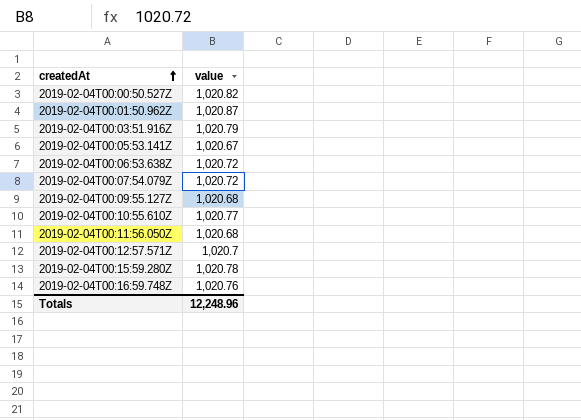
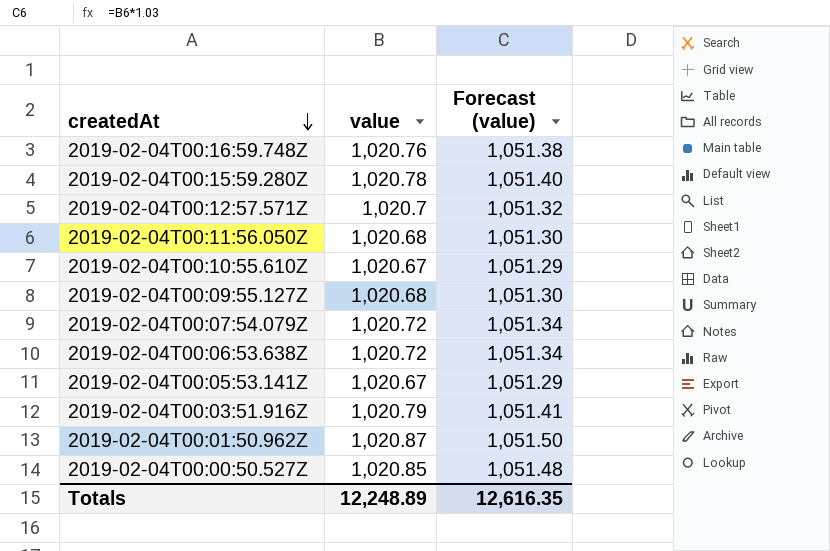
row order: createdAt ascending -> createdAt descending
column Forecast (value) | formula: none -> [value] * 1.03
2019-02-04T00:10:55.610Z | value: 1,020.77 -> 1,020.67
2019-02-04T00:00:50.527Z | value: 1,020.82 -> 1,020.85
Totals | value: 12,248.96 -> 12,248.89

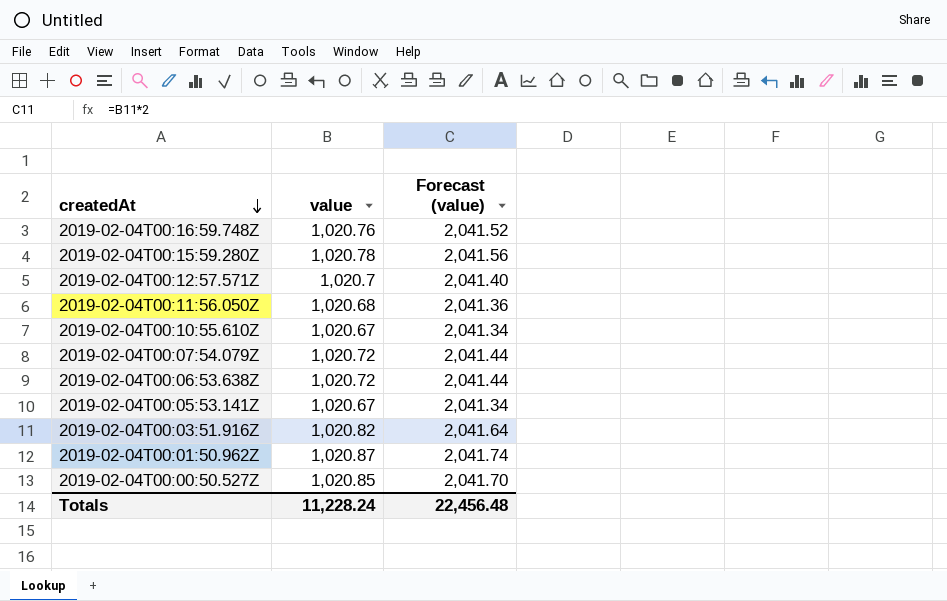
column Forecast (value) | formula: [value] * 1.03 -> [value] * 2
row 2019-02-04T00:09:55.127Z: 1,020.68 | 1,051.30 -> none
2019-02-04T00:03:51.916Z | value: 1,020.79 -> 1,020.82
Totals | value: 12,248.89 -> 11,228.24
Totals | Forecast (value): 12,616.35 -> 22,456.48

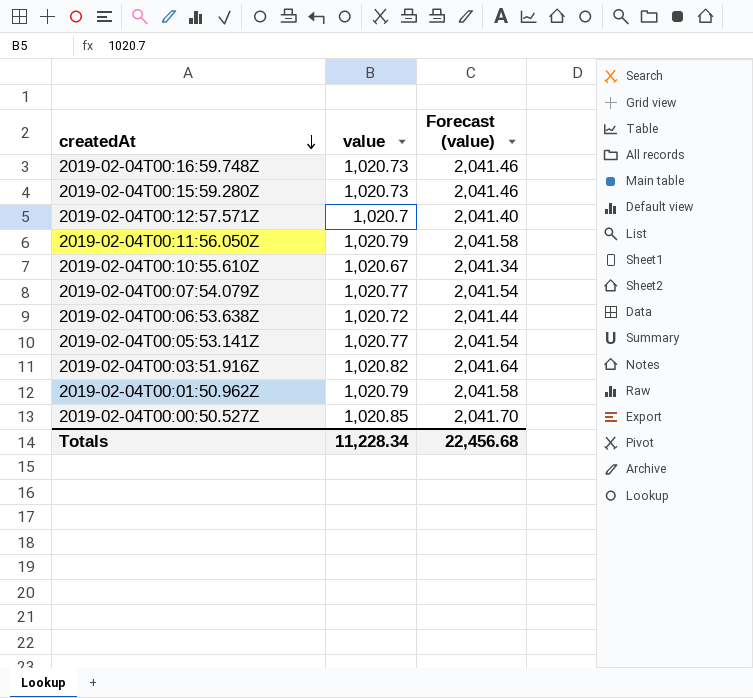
2019-02-04T00:16:59.748Z | value: 1,020.76 -> 1,020.73
2019-02-04T00:16:59.748Z | Forecast (value): 2,041.52 -> 2,041.46
2019-02-04T00:15:59.280Z | value: 1,020.78 -> 1,020.73
2019-02-04T00:15:59.280Z | Forecast (value): 2,041.56 -> 2,041.46
2019-02-04T00:11:56.050Z | value: 1,020.68 -> 1,020.79
2019-02-04T00:11:56.050Z | Forecast (value): 2,041.36 -> 2,041.58
2019-02-04T00:07:54.079Z | value: 1,020.72 -> 1,020.77
2019-02-04T00:07:54.079Z | Forecast (value): 2,041.44 -> 2,041.54
2019-02-04T00:05:53.141Z | value: 1,020.67 -> 1,020.77
2019-02-04T00:05:53.141Z | Forecast (value): 2,041.34 -> 2,041.54
2019-02-04T00:01:50.962Z | value: 1,020.87 -> 1,020.79
2019-02-04T00:01:50.962Z | Forecast (value): 2,041.74 -> 2,041.58
Totals | value: 11,228.24 -> 11,228.34
Totals | Forecast (value): 22,456.48 -> 22,456.68

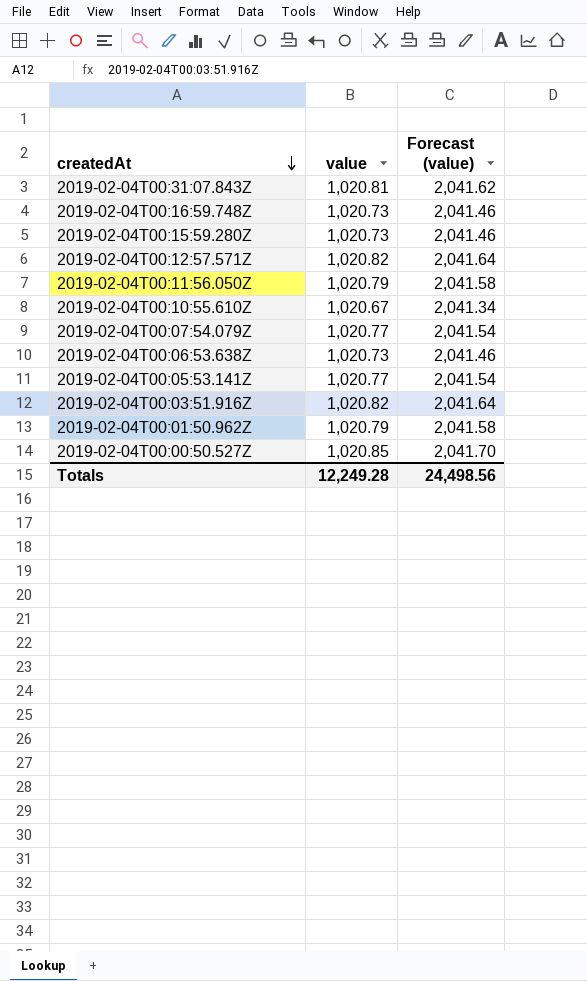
row 2019-02-04T00:31:07.843Z: none -> 1,020.81 | 2,041.62
2019-02-04T00:12:57.571Z | value: 1,020.7 -> 1,020.82
2019-02-04T00:12:57.571Z | Forecast (value): 2,041.40 -> 2,041.64
2019-02-04T00:06:53.638Z | value: 1,020.72 -> 1,020.73
2019-02-04T00:06:53.638Z | Forecast (value): 2,041.44 -> 2,041.46
Totals | value: 11,228.34 -> 12,249.28
Totals | Forecast (value): 22,456.68 -> 24,498.56

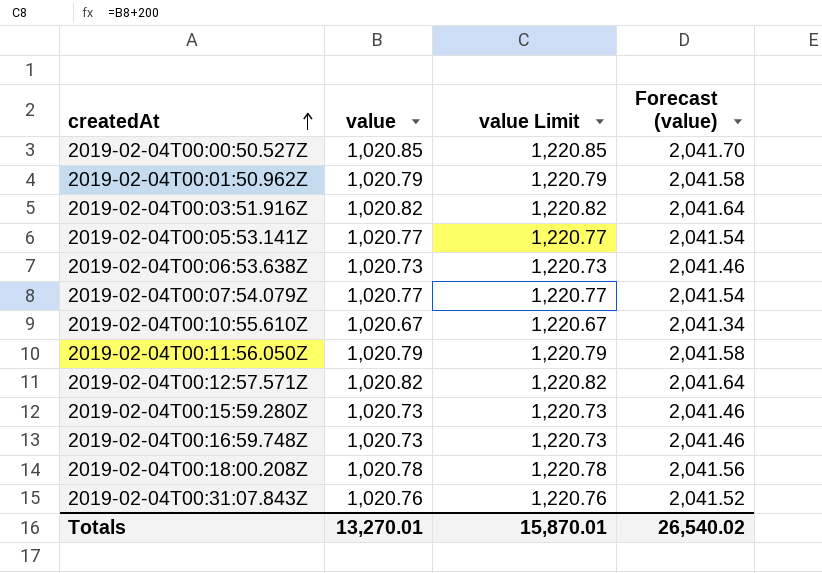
row order: createdAt descending -> createdAt ascending
column value Limit | formula: none -> [value] + 200
row 2019-02-04T00:18:00.208Z: none -> 1,020.78 | 1,220.78 | 2,041.56
2019-02-04T00:31:07.843Z | value: 1,020.81 -> 1,020.76
2019-02-04T00:31:07.843Z | Forecast (value): 2,041.62 -> 2,041.52
Totals | value: 12,249.28 -> 13,270.01
Totals | Forecast (value): 24,498.56 -> 26,540.02

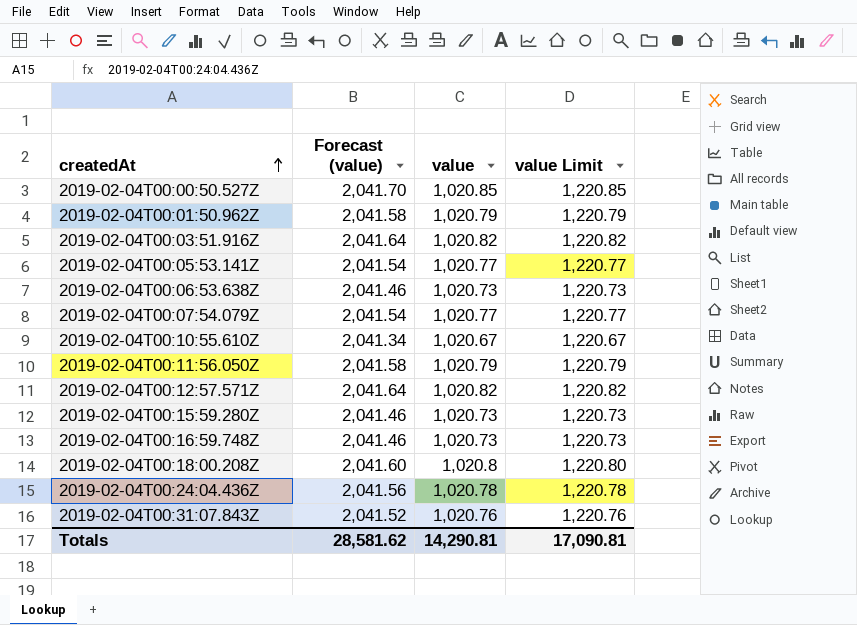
column Forecast (value) | position: 4 -> 2
2019-02-04T00:18:00.208Z | Forecast (value): 2,041.56 -> 2,041.60
2019-02-04T00:18:00.208Z | value: 1,020.78 -> 1,020.8
2019-02-04T00:18:00.208Z | value Limit: 1,220.78 -> 1,220.80
row 2019-02-04T00:24:04.436Z: none -> 2,041.56 | 1,020.78 | 1,220.78
Totals | Forecast (value): 26,540.02 -> 28,581.62
Totals | value: 13,270.01 -> 14,290.81
Totals | value Limit: 15,870.01 -> 17,090.81

